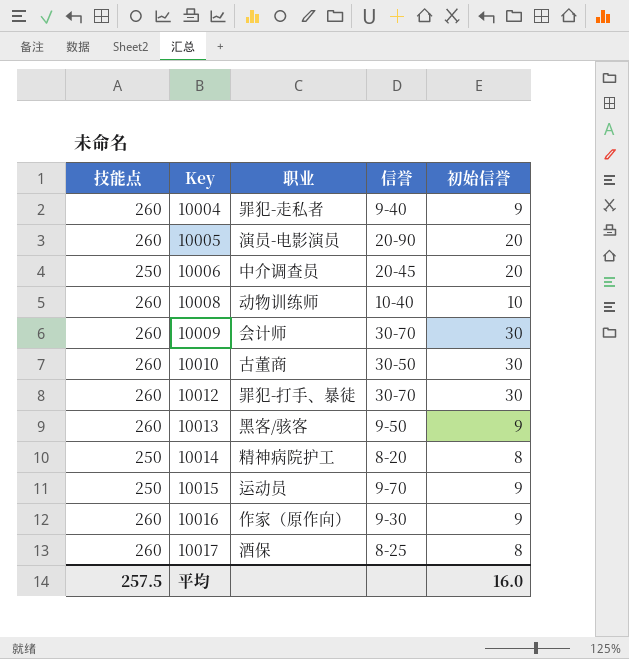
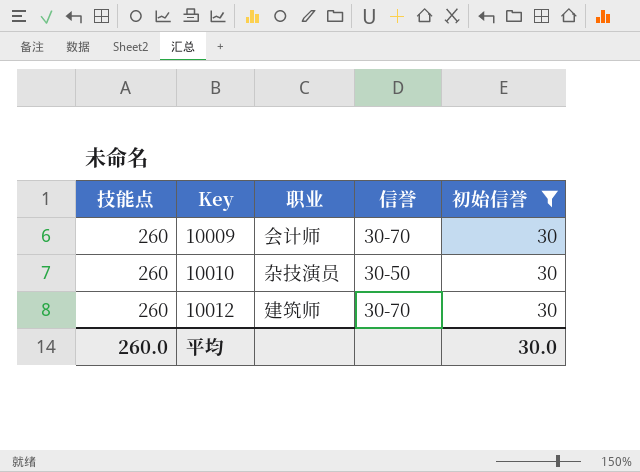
filter: none -> 初始信誉 = 30
10010 | 职业: 古董商 -> 杂技演员
10012 | 职业: 罪犯-打手、暴徒 -> 建筑师
平均 | 技能点: 257.5 -> 260.0
平均 | 初始信誉: 16.0 -> 30.0

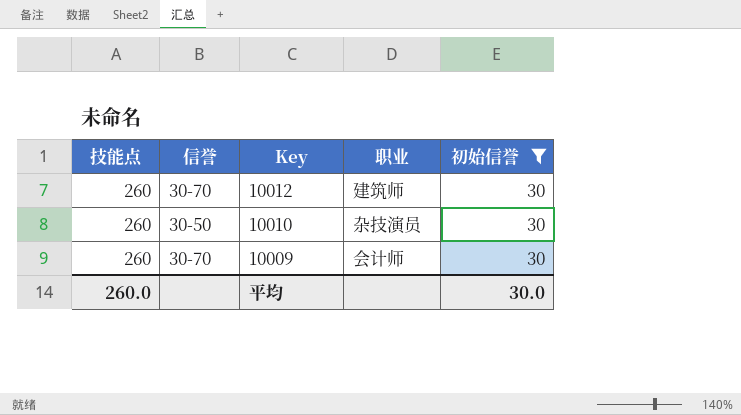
row order: Key ascending -> Key descending
column 信誉 | position: 4 -> 2

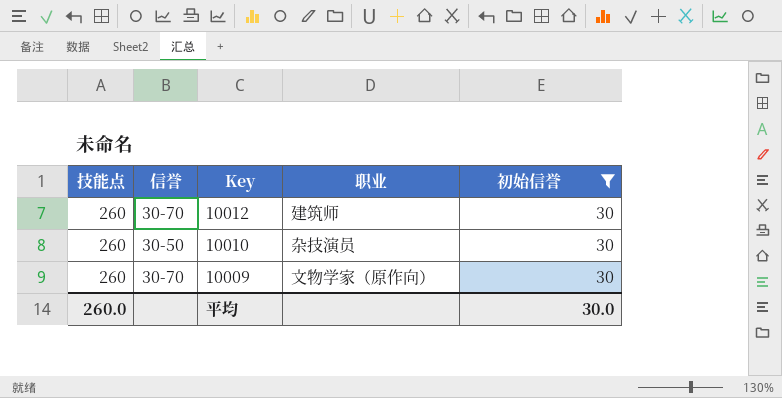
10009 | 职业: 会计师 -> 文物学家（原作向）

